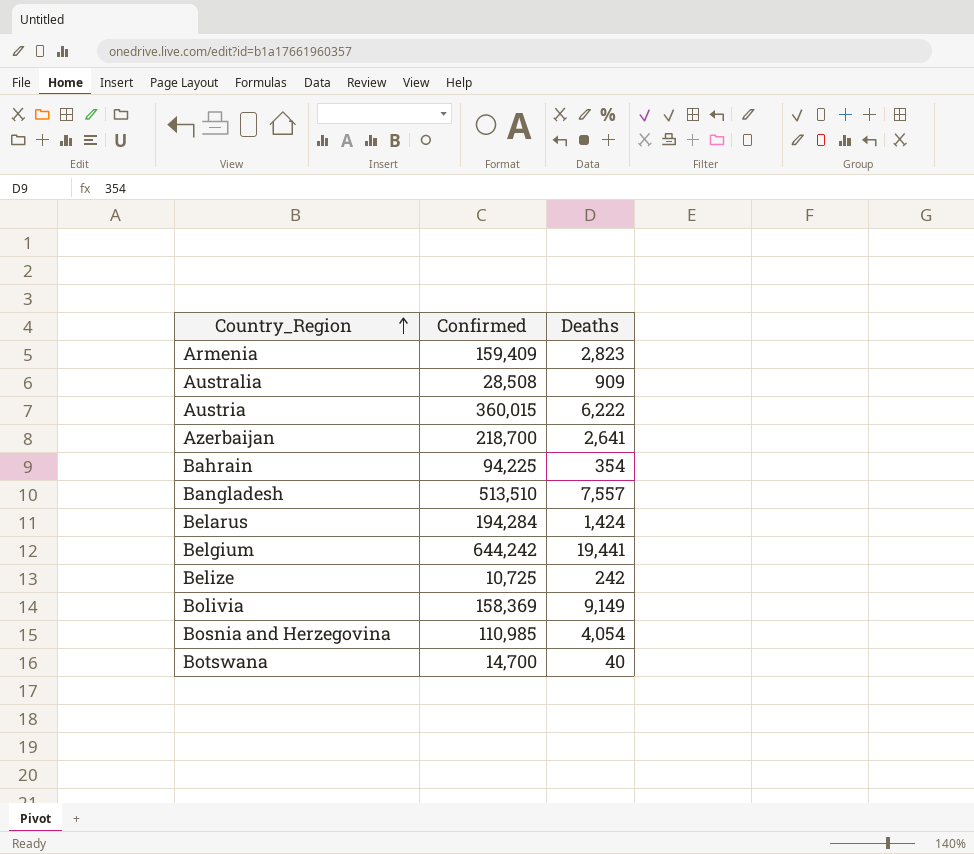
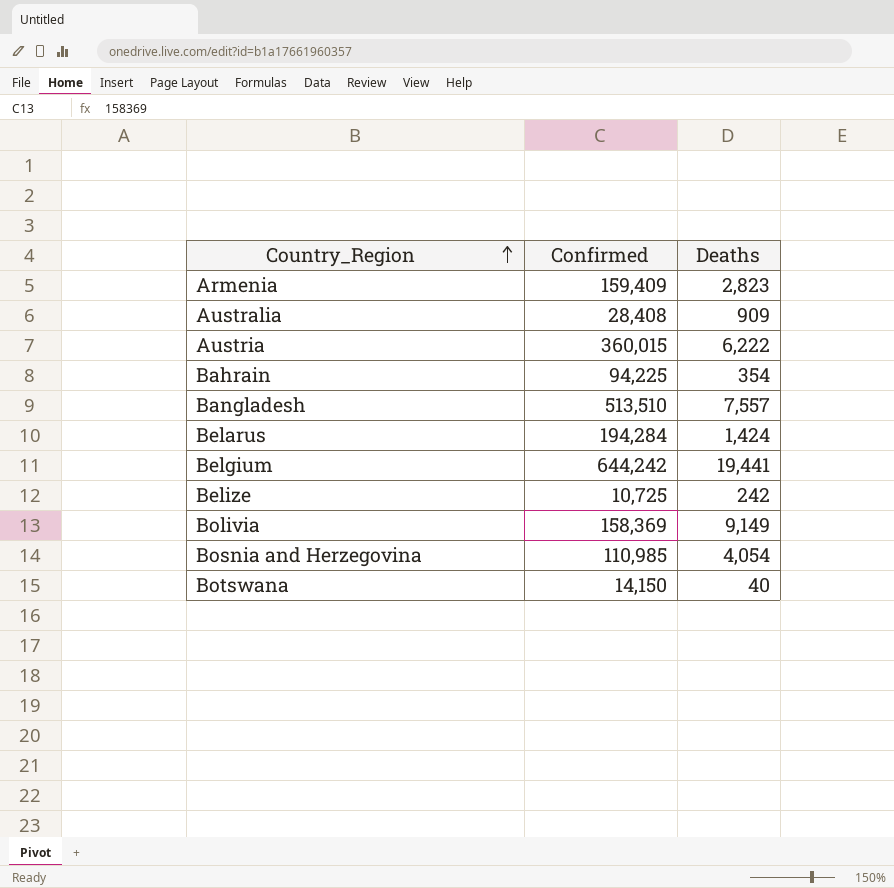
row Azerbaijan: 218,700 | 2,641 -> none
Australia | Confirmed: 28,508 -> 28,408
Botswana | Confirmed: 14,700 -> 14,150

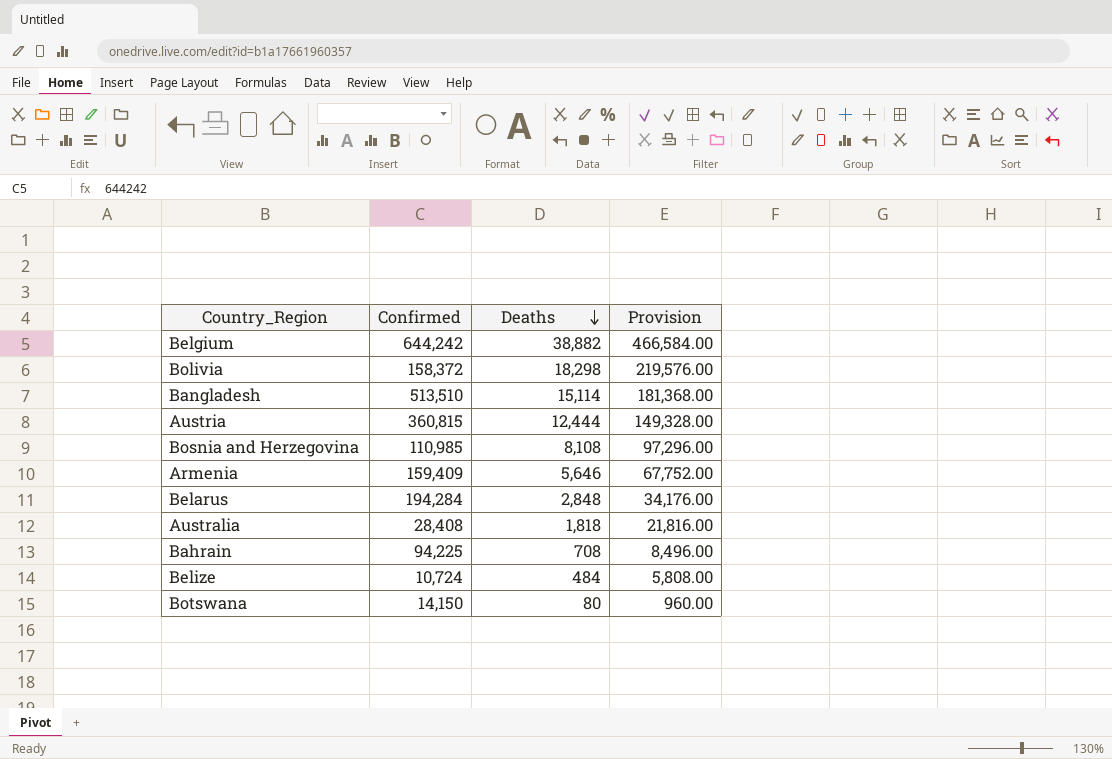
row order: Country_Region ascending -> Deaths descending
column Provision | formula: none -> [Deaths] * 12
Belgium | Deaths: 19,441 -> 38,882
Bolivia | Confirmed: 158,369 -> 158,372
Bolivia | Deaths: 9,149 -> 18,298
Bangladesh | Deaths: 7,557 -> 15,114
Austria | Confirmed: 360,015 -> 360,815
Austria | Deaths: 6,222 -> 12,444
Bosnia and Herzegovina | Deaths: 4,054 -> 8,108
Armenia | Deaths: 2,823 -> 5,646
Belarus | Deaths: 1,424 -> 2,848
Australia | Deaths: 909 -> 1,818
Bahrain | Deaths: 354 -> 708
Belize | Confirmed: 10,725 -> 10,724
Belize | Deaths: 242 -> 484
Botswana | Deaths: 40 -> 80

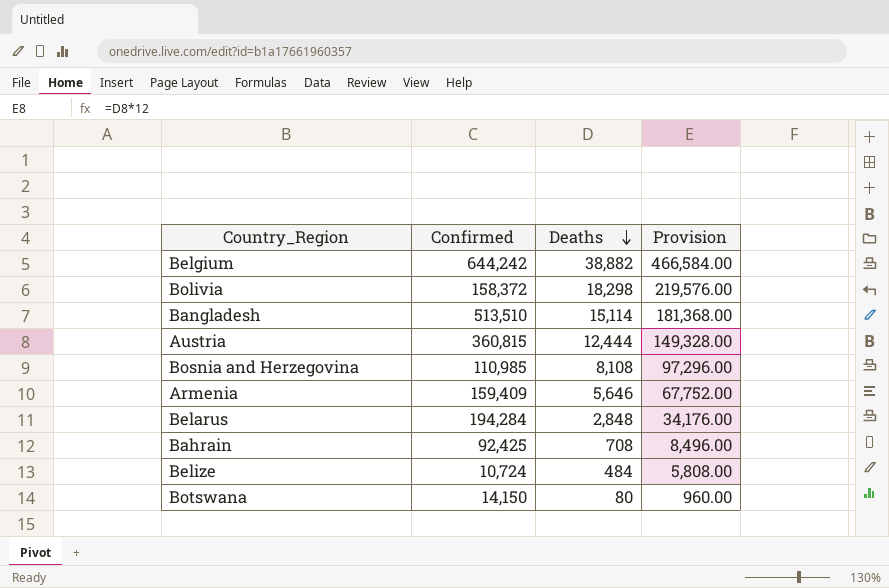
row Australia: 28,408 | 1,818 | 21,816.00 -> none
Bahrain | Confirmed: 94,225 -> 92,425

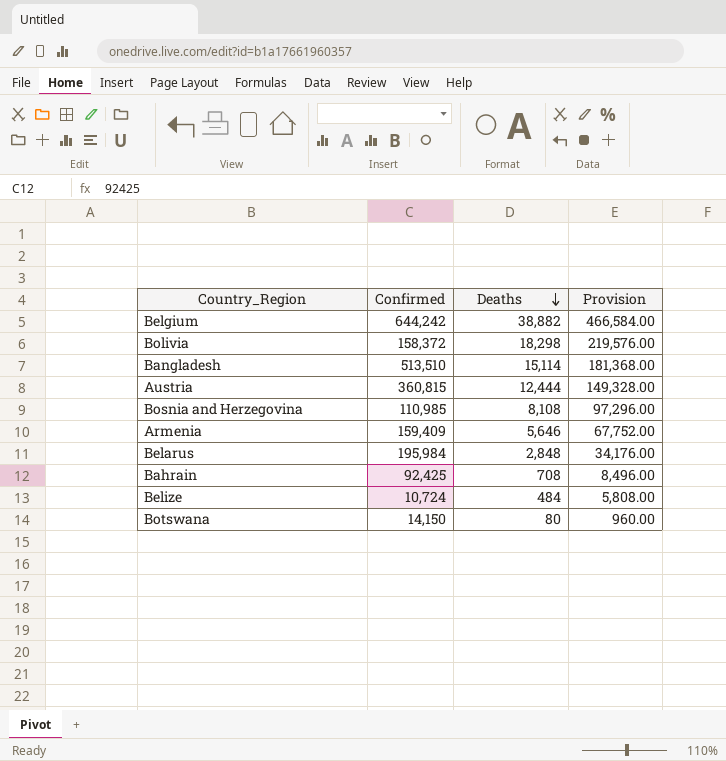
Belarus | Confirmed: 194,284 -> 195,984

